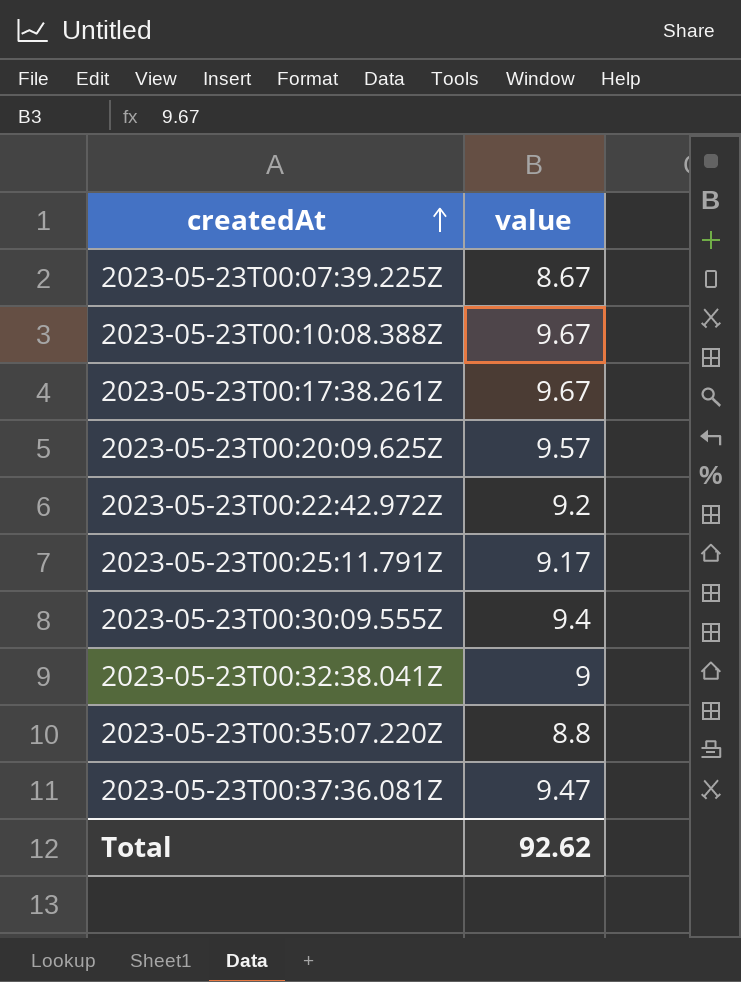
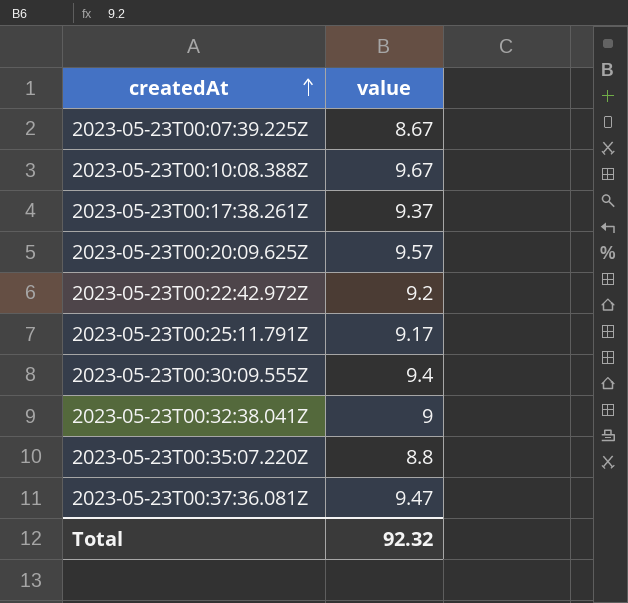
2023-05-23T00:17:38.261Z | value: 9.67 -> 9.37
Total | value: 92.62 -> 92.32

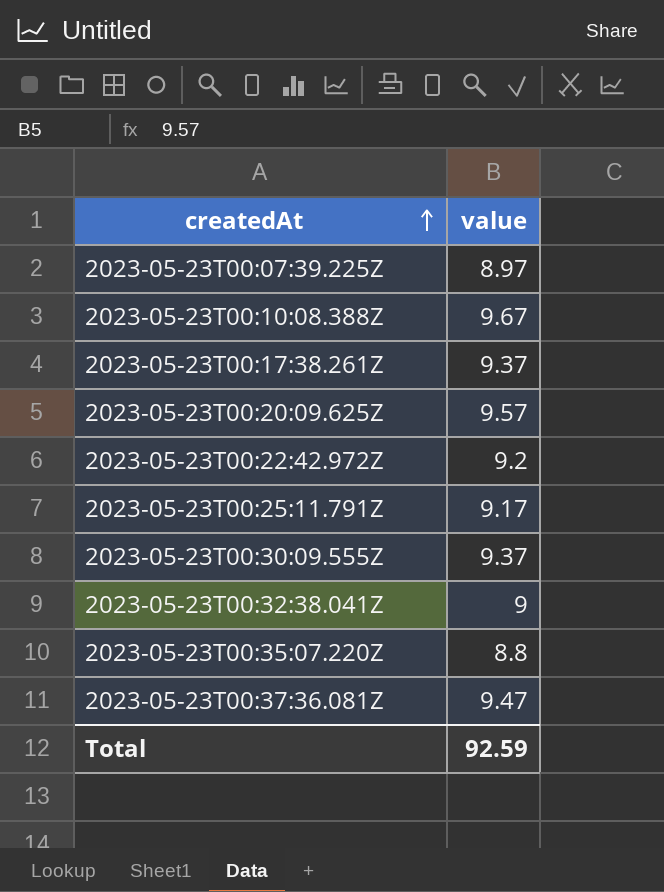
2023-05-23T00:07:39.225Z | value: 8.67 -> 8.97
2023-05-23T00:30:09.555Z | value: 9.4 -> 9.37
Total | value: 92.32 -> 92.59

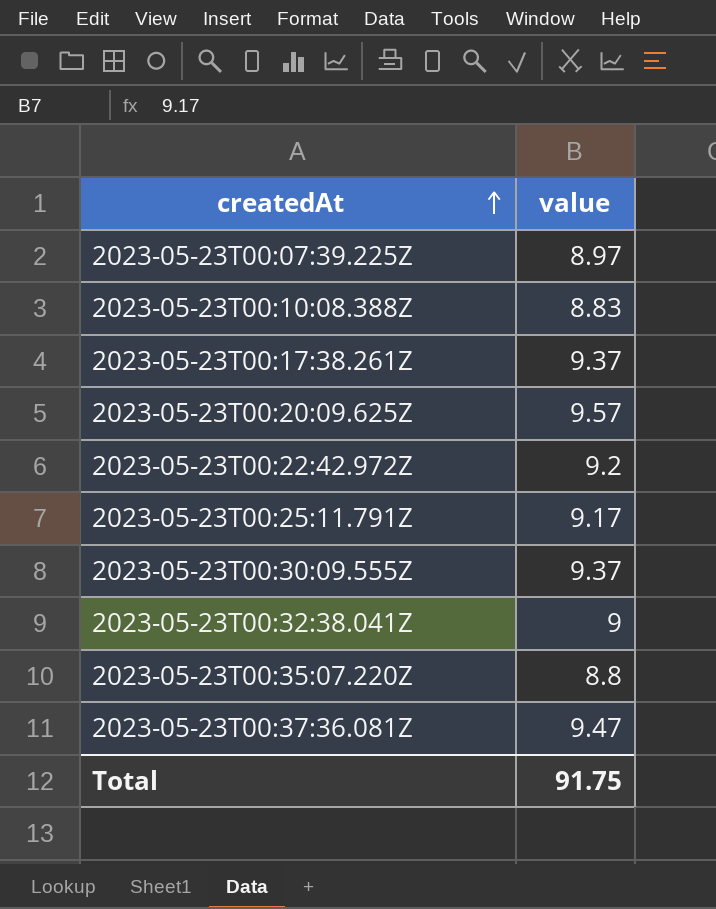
2023-05-23T00:10:08.388Z | value: 9.67 -> 8.83
Total | value: 92.59 -> 91.75

